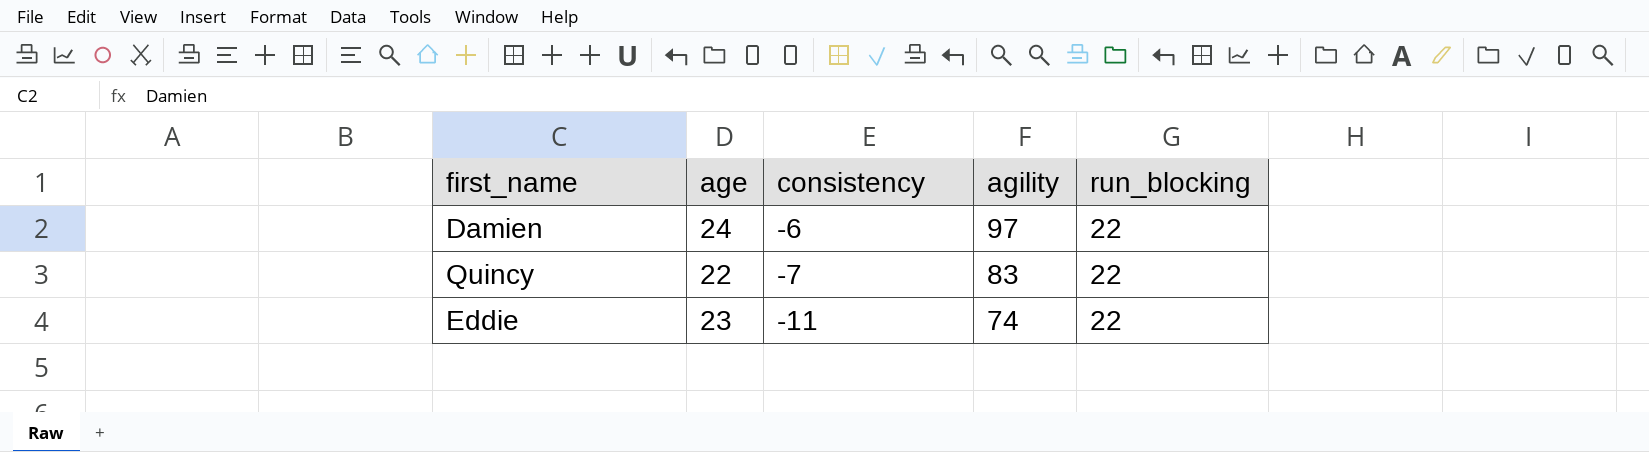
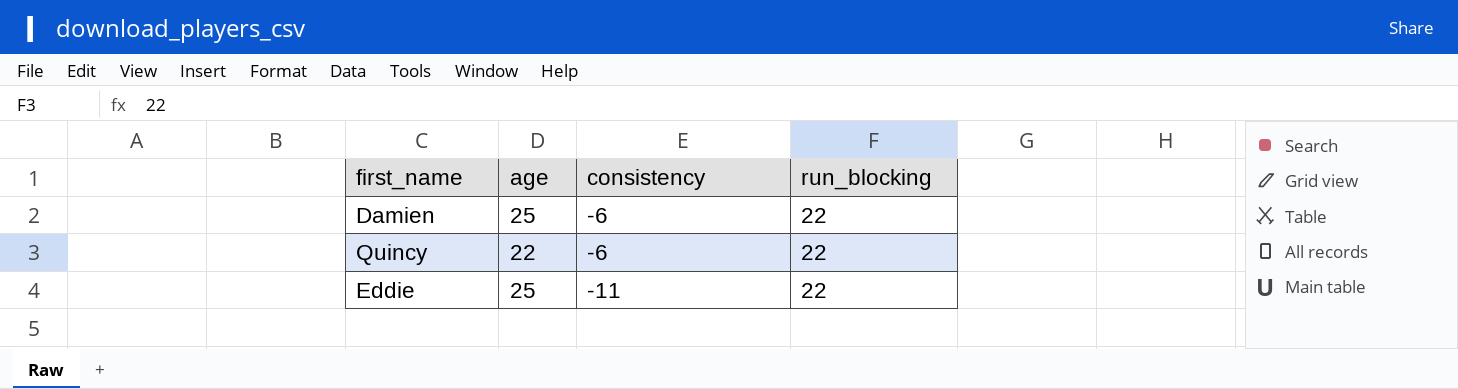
column agility | position: 4 -> none
Damien | age: 24 -> 25
Quincy | consistency: -7 -> -6
Eddie | age: 23 -> 25

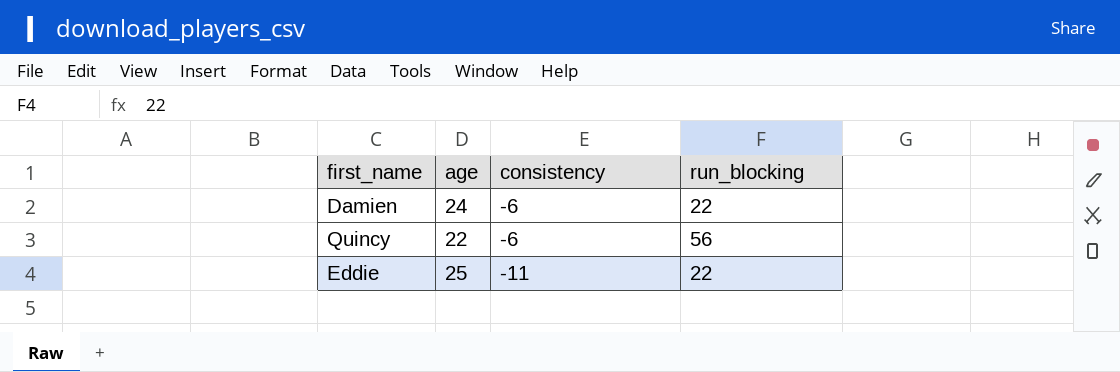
Damien | age: 25 -> 24
Quincy | run_blocking: 22 -> 56

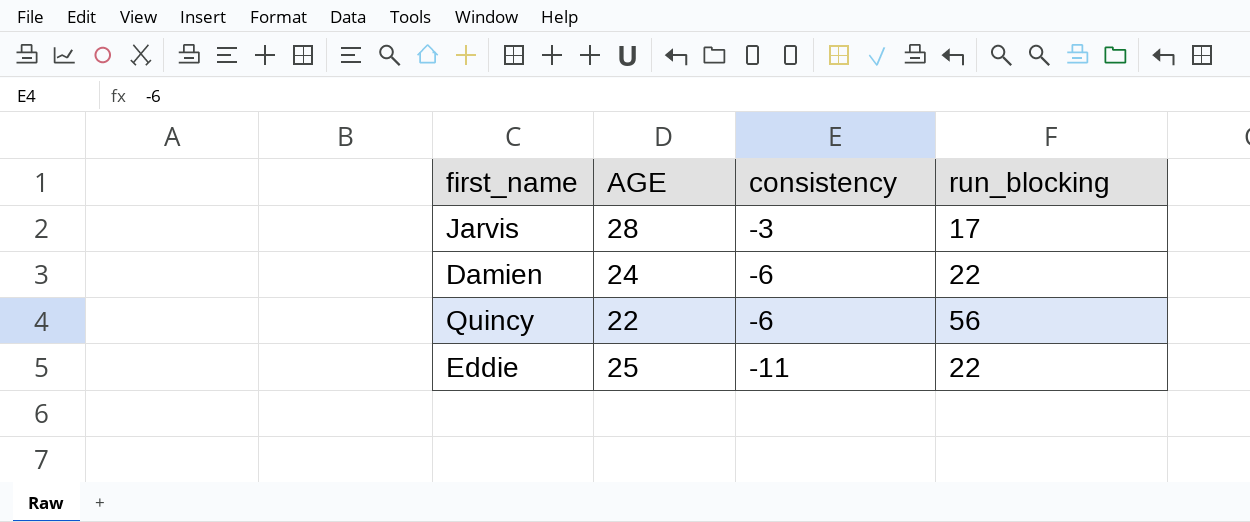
column name: age -> AGE
row Jarvis: none -> 28 | -3 | 17

